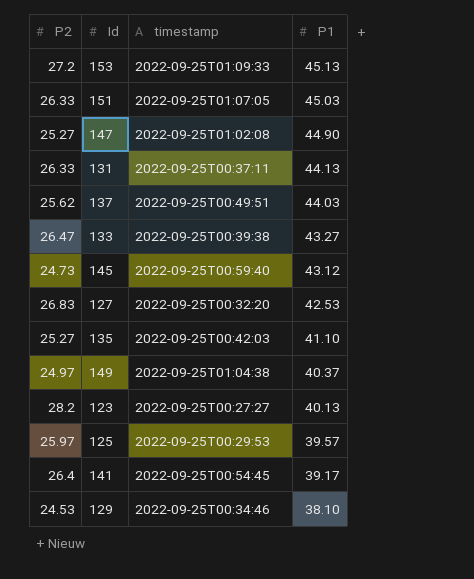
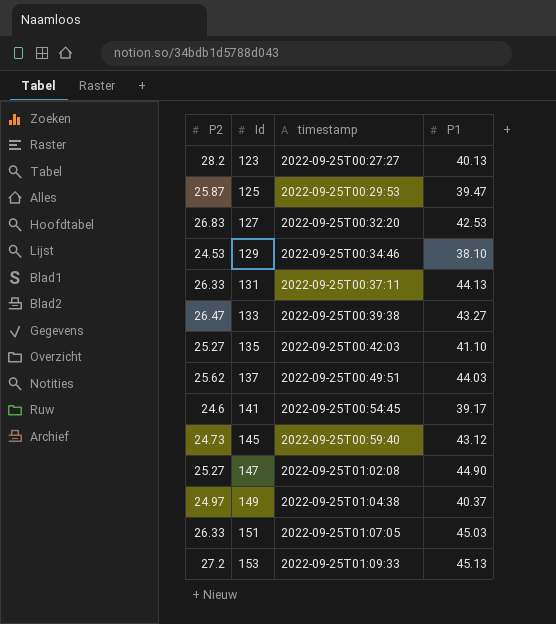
row order: P1 descending -> Id ascending
125 | P2: 25.97 -> 25.87
125 | P1: 39.57 -> 39.47
141 | P2: 26.4 -> 24.6

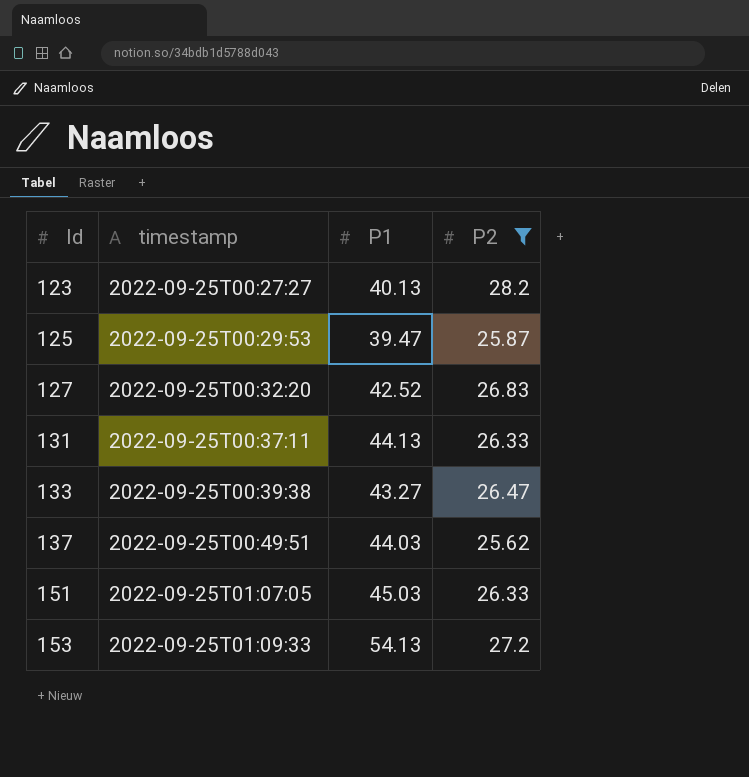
filter: none -> P2 >= 25.62
column P2 | position: 1 -> 4
127 | P1: 42.53 -> 42.52
153 | P1: 45.13 -> 54.13

